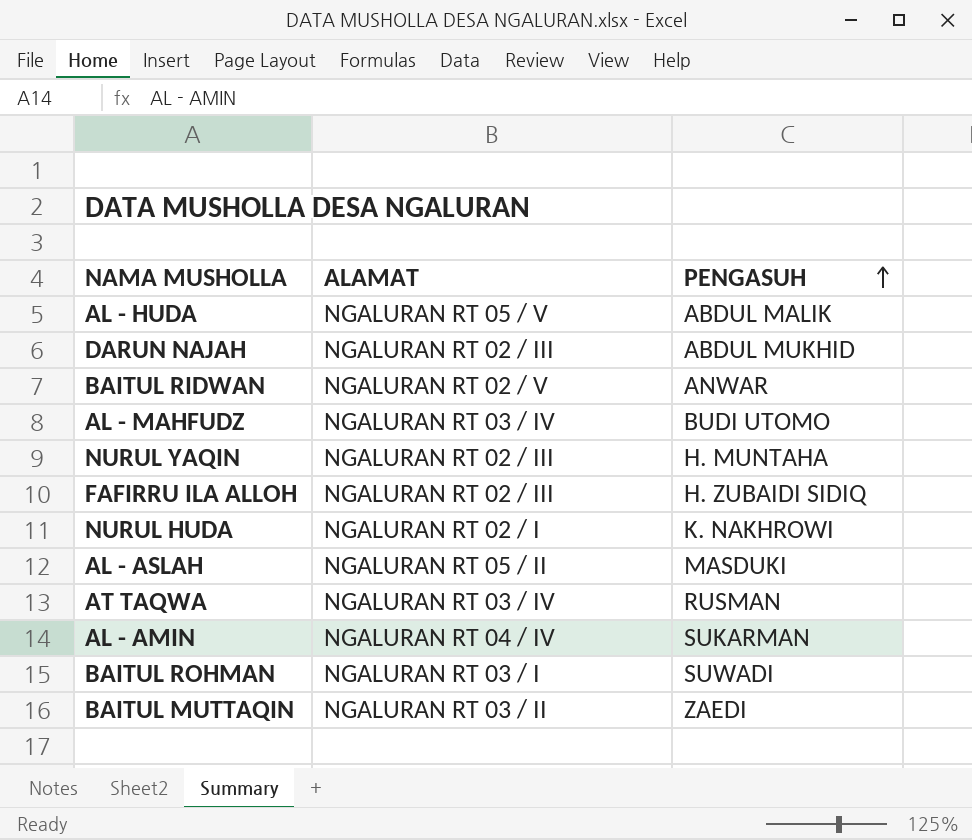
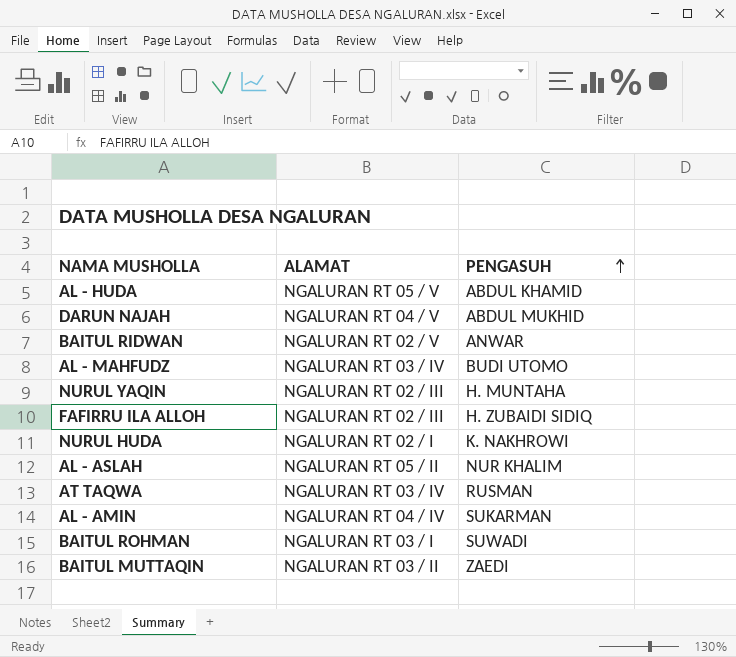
AL - HUDA | PENGASUH: ABDUL MALIK -> ABDUL KHAMID
DARUN NAJAH | ALAMAT: NGALURAN RT 02 / III -> NGALURAN RT 04 / V
AL - ASLAH | PENGASUH: MASDUKI -> NUR KHALIM

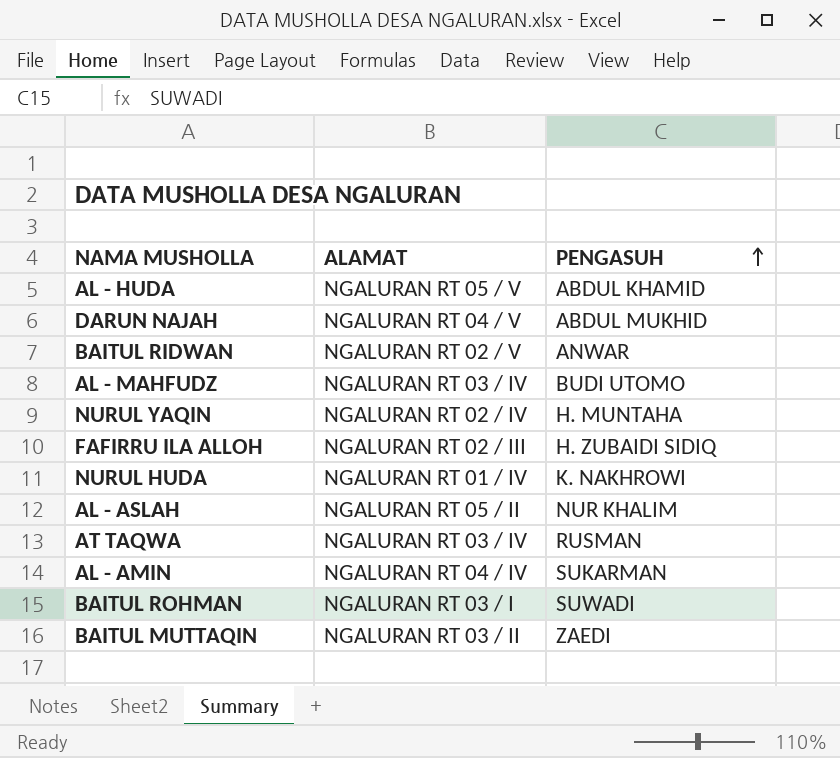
NURUL YAQIN | ALAMAT: NGALURAN RT 02 / III -> NGALURAN RT 02 / IV
NURUL HUDA | ALAMAT: NGALURAN RT 02 / I -> NGALURAN RT 01 / IV

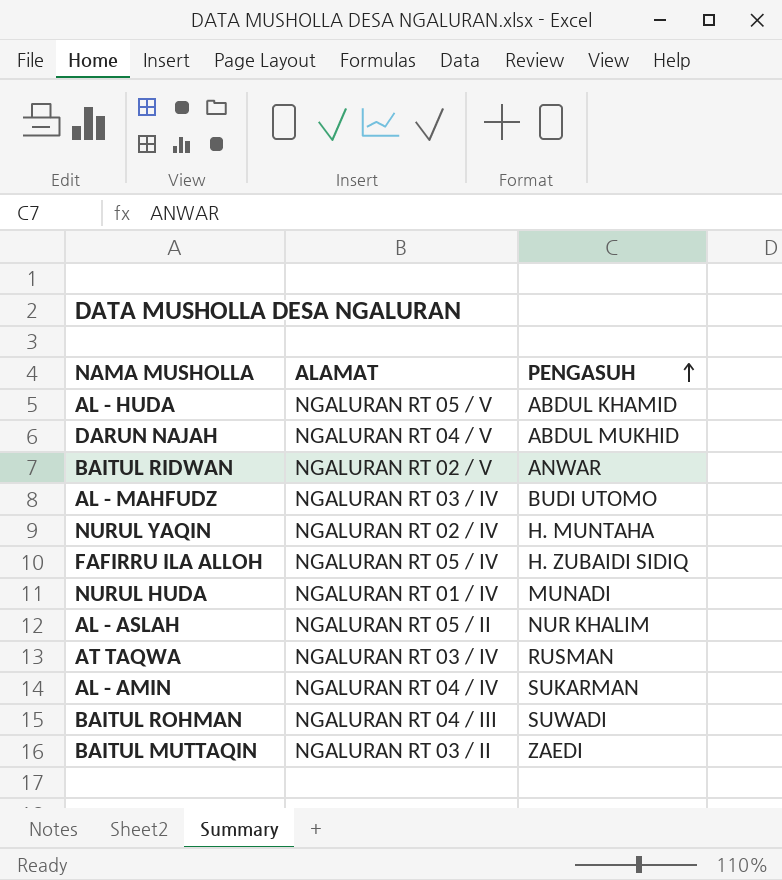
FAFIRRU ILA ALLOH | ALAMAT: NGALURAN RT 02 / III -> NGALURAN RT 05 / IV
NURUL HUDA | PENGASUH: K. NAKHROWI -> MUNADI
BAITUL ROHMAN | ALAMAT: NGALURAN RT 03 / I -> NGALURAN RT 04 / III

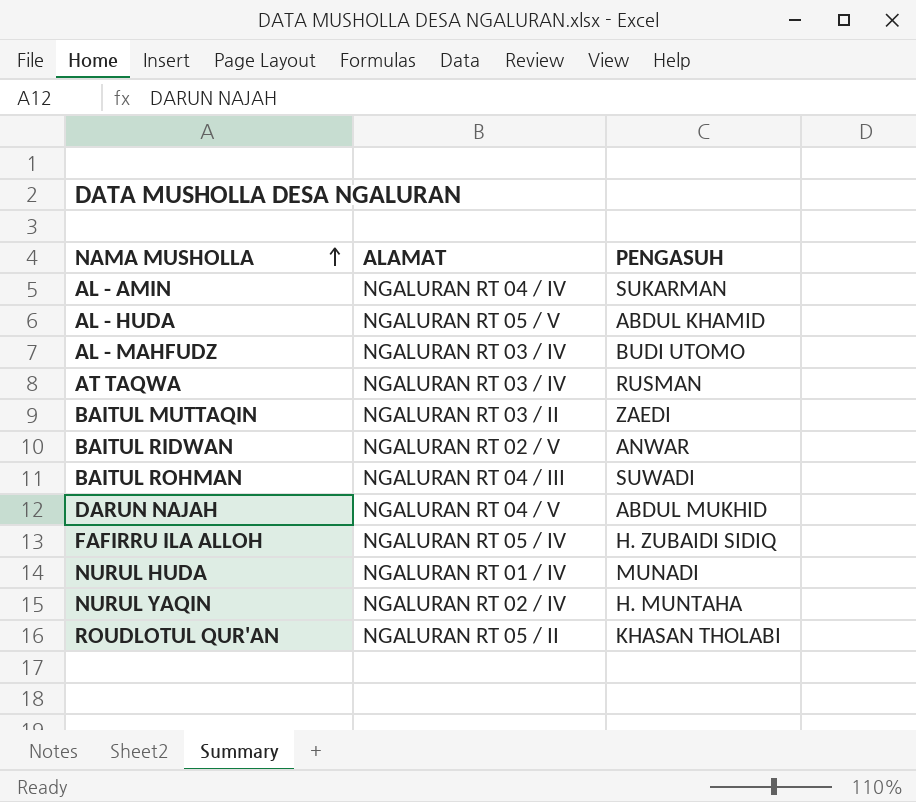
row order: PENGASUH ascending -> NAMA MUSHOLLA ascending
row AL - ASLAH: NGALURAN RT 05 / II | NUR KHALIM -> none
row ROUDLOTUL QUR'AN: none -> NGALURAN RT 05 / II | KHASAN THOLABI

